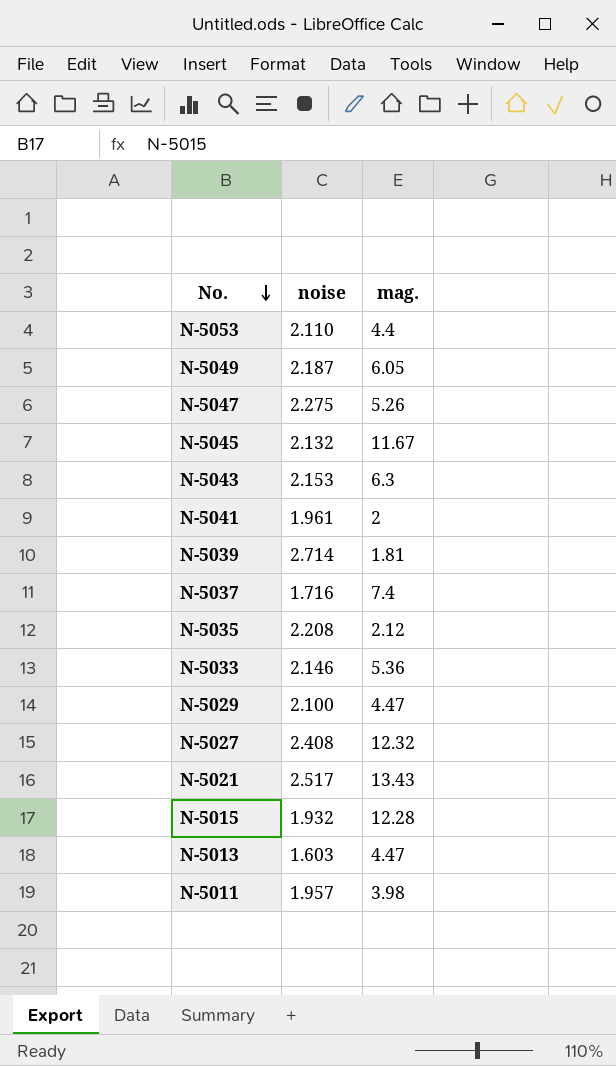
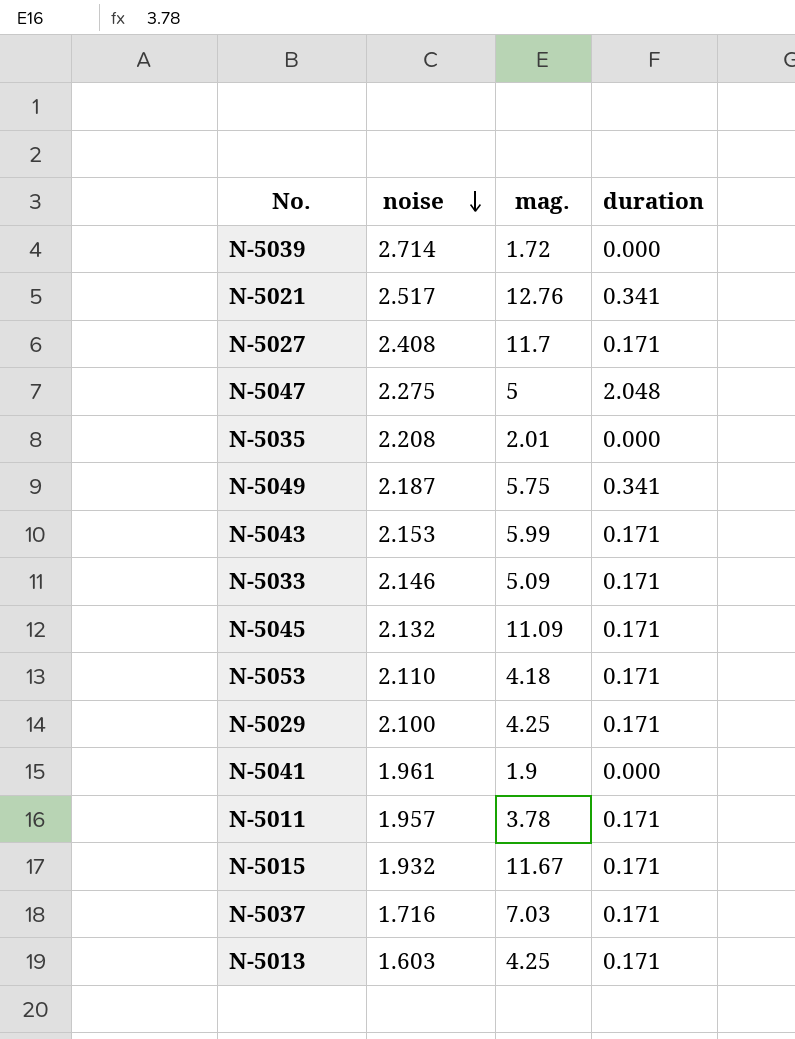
row order: No. descending -> noise descending
column duration | position: none -> 4
N-5039 | mag.: 1.81 -> 1.72
N-5021 | mag.: 13.43 -> 12.76
N-5027 | mag.: 12.32 -> 11.7
N-5047 | mag.: 5.26 -> 5
N-5035 | mag.: 2.12 -> 2.01
N-5049 | mag.: 6.05 -> 5.75
N-5043 | mag.: 6.3 -> 5.99
N-5033 | mag.: 5.36 -> 5.09
N-5045 | mag.: 11.67 -> 11.09
N-5053 | mag.: 4.4 -> 4.18
N-5029 | mag.: 4.47 -> 4.25
N-5041 | mag.: 2 -> 1.9
N-5011 | mag.: 3.98 -> 3.78
N-5015 | mag.: 12.28 -> 11.67
N-5037 | mag.: 7.4 -> 7.03
N-5013 | mag.: 4.47 -> 4.25

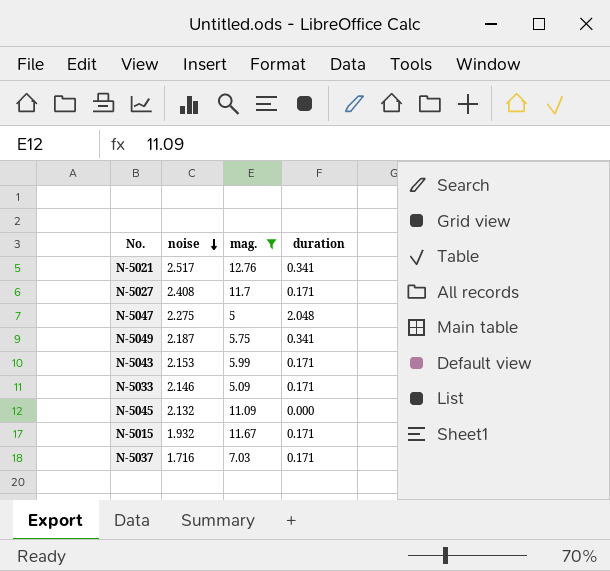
filter: none -> mag. >= 5
N-5045 | duration: 0.171 -> 0.000

